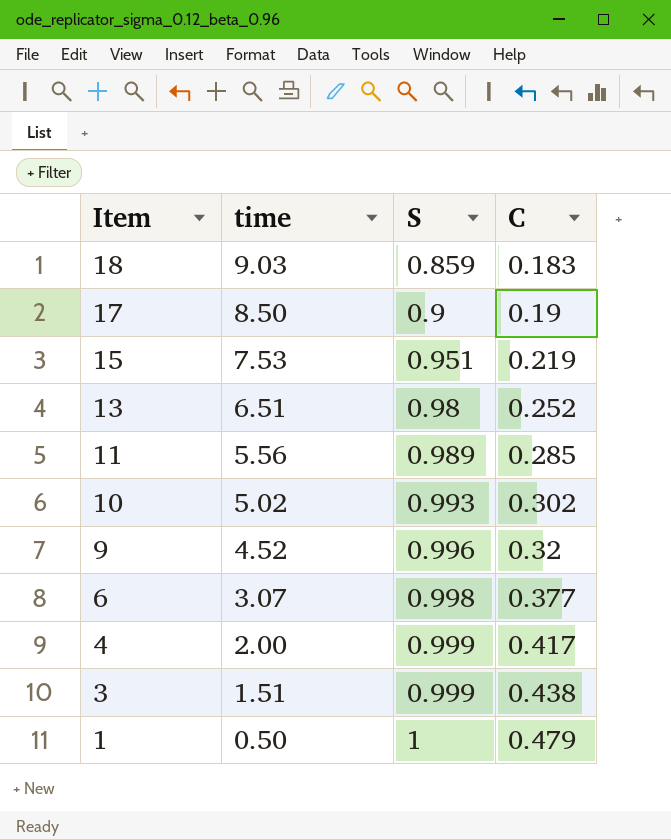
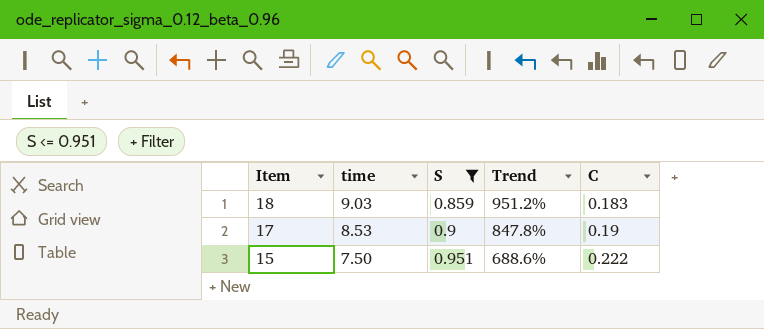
filter: none -> S <= 0.951
column Trend | formula: none -> ([time] - [S]) / [S]
17 | time: 8.50 -> 8.53
15 | time: 7.53 -> 7.50
15 | C: 0.219 -> 0.222

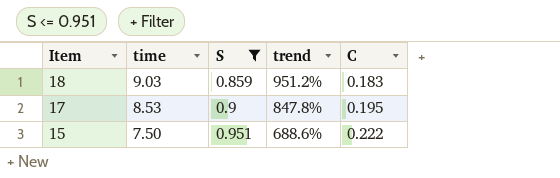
column name: Trend -> trend
17 | C: 0.19 -> 0.195

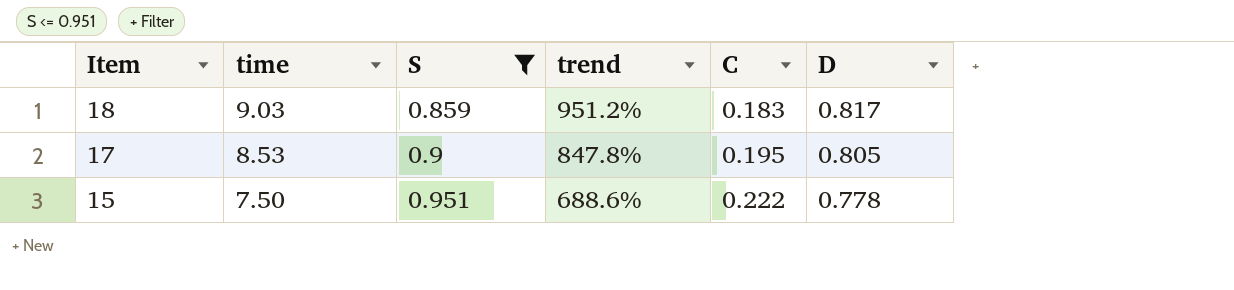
column D | position: none -> 6

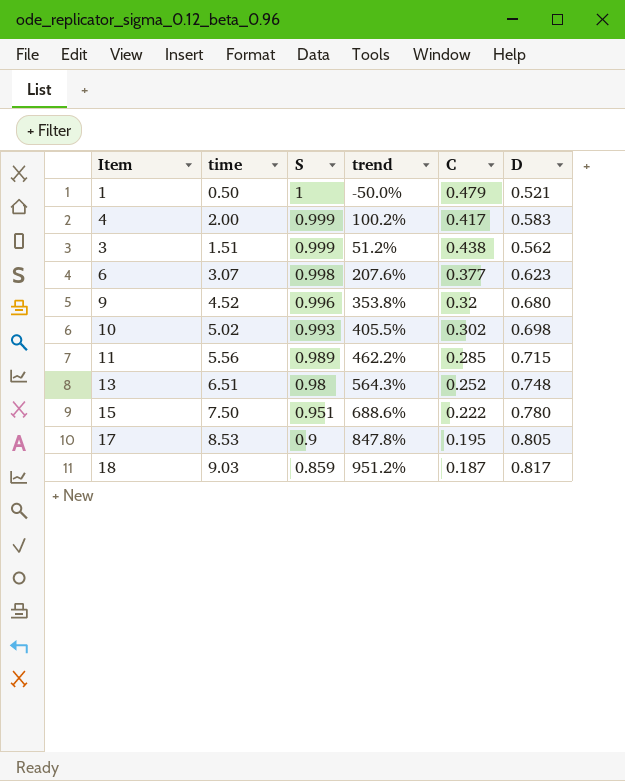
filter: S <= 0.951 -> none
row order: Item descending -> S descending
15 | D: 0.778 -> 0.780
18 | C: 0.183 -> 0.187

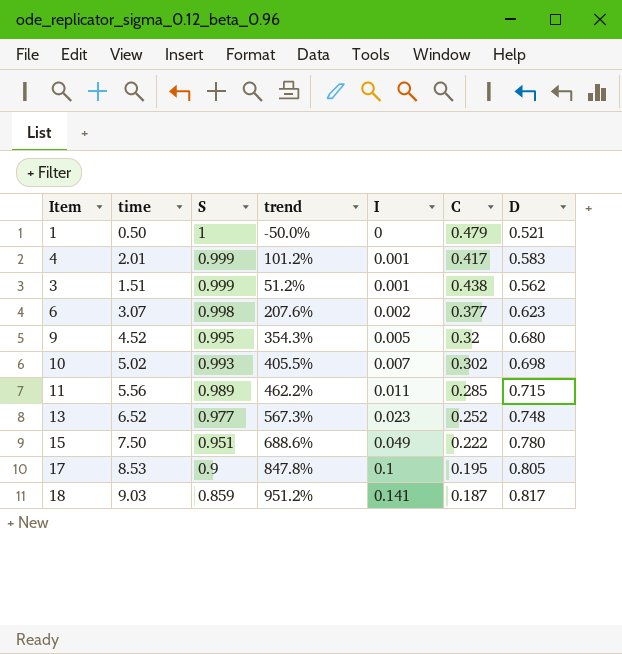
column I | position: none -> 5
4 | time: 2.00 -> 2.01
4 | trend: 100.2% -> 101.2%
9 | S: 0.996 -> 0.995
9 | trend: 353.8% -> 354.3%
13 | time: 6.51 -> 6.52
13 | S: 0.98 -> 0.977
13 | trend: 564.3% -> 567.3%

